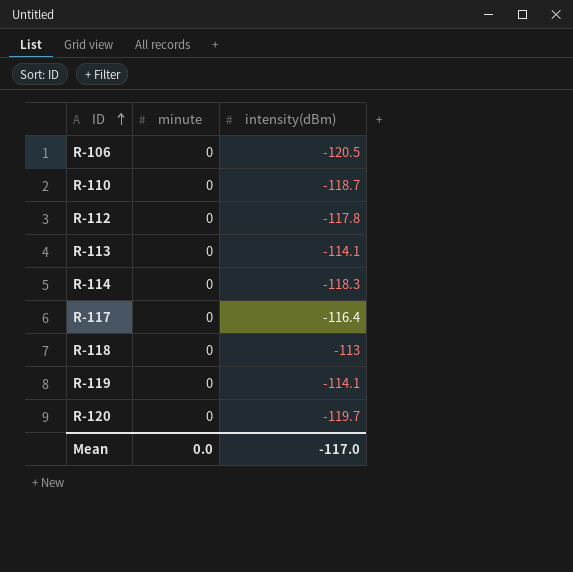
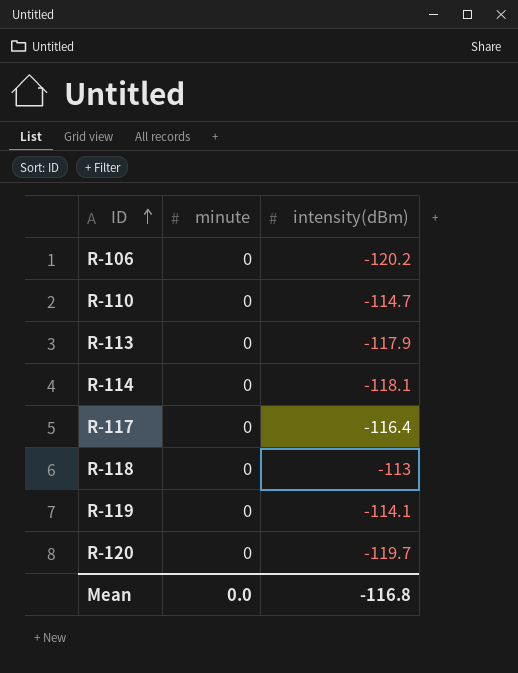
row R-112: 0 | -117.8 -> none
R-106 | intensity(dBm): -120.5 -> -120.2
R-110 | intensity(dBm): -118.7 -> -114.7
R-113 | intensity(dBm): -114.1 -> -117.9
R-114 | intensity(dBm): -118.3 -> -118.1
Mean | intensity(dBm): -117.0 -> -116.8

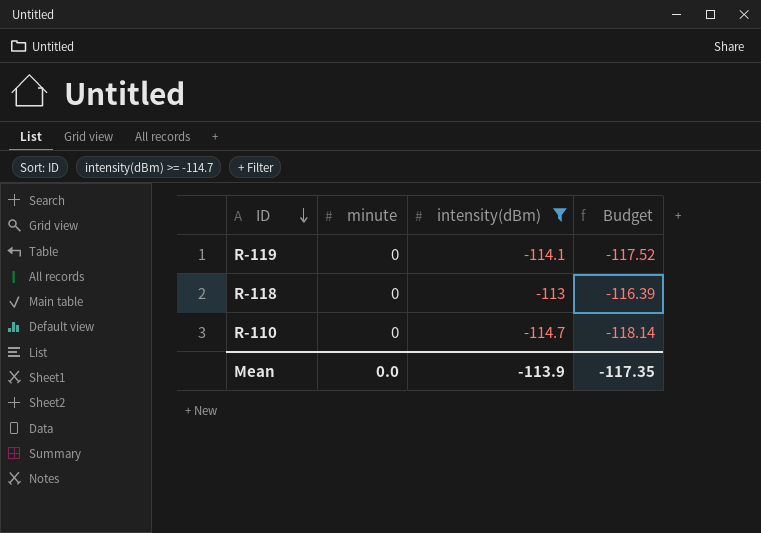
filter: none -> intensity(dBm) >= -114.7
row order: ID ascending -> ID descending
column Budget | formula: none -> [intensity(dBm)] * 1.03
Mean | intensity(dBm): -116.8 -> -113.9

